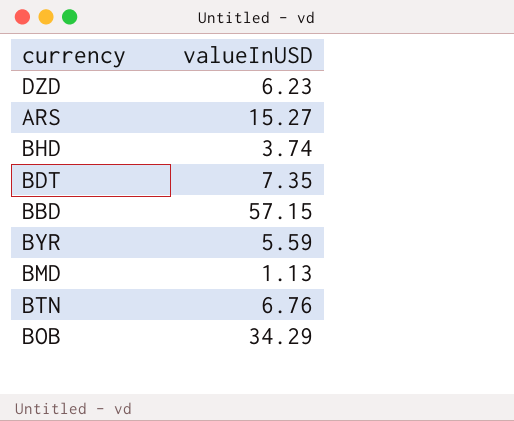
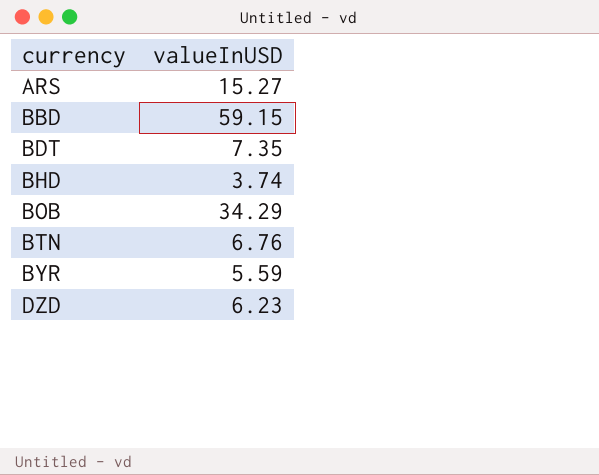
row order: none -> currency ascending
row BMD: 1.13 -> none
BBD | valueInUSD: 57.15 -> 59.15

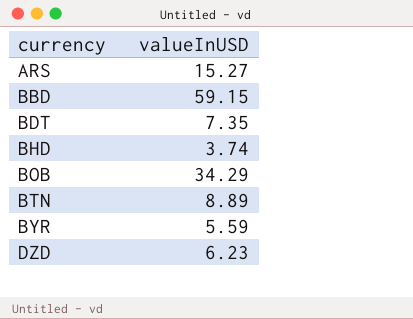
BTN | valueInUSD: 6.76 -> 8.89

